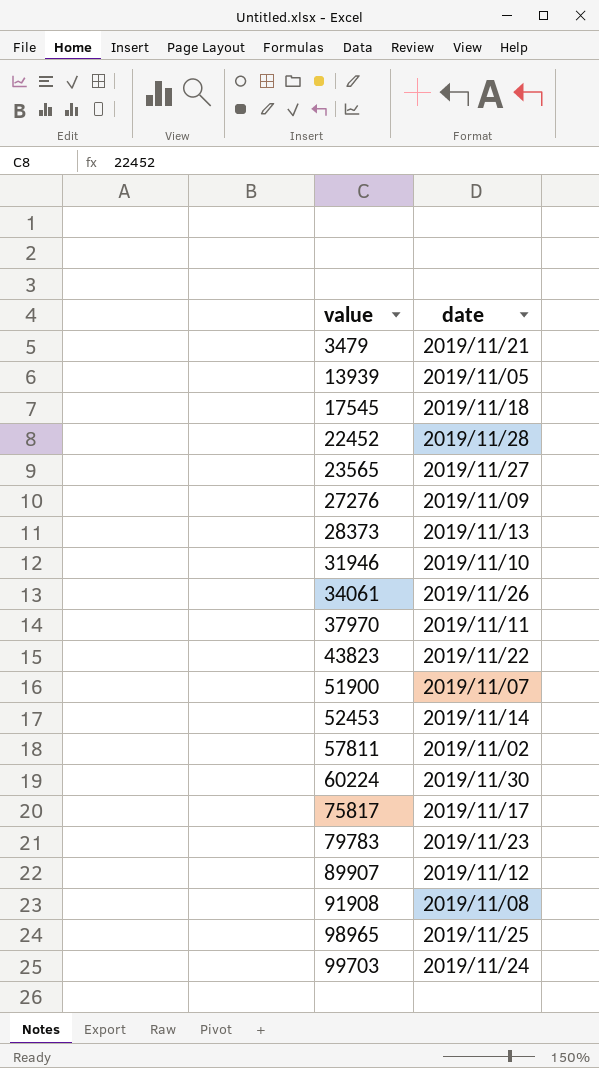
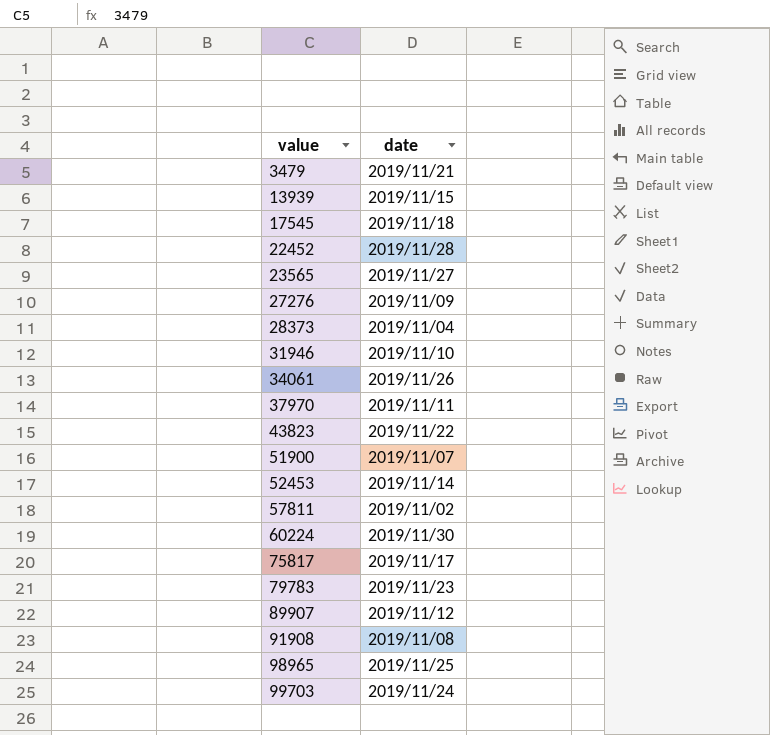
13939 | date: 2019/11/05 -> 2019/11/15
28373 | date: 2019/11/13 -> 2019/11/04

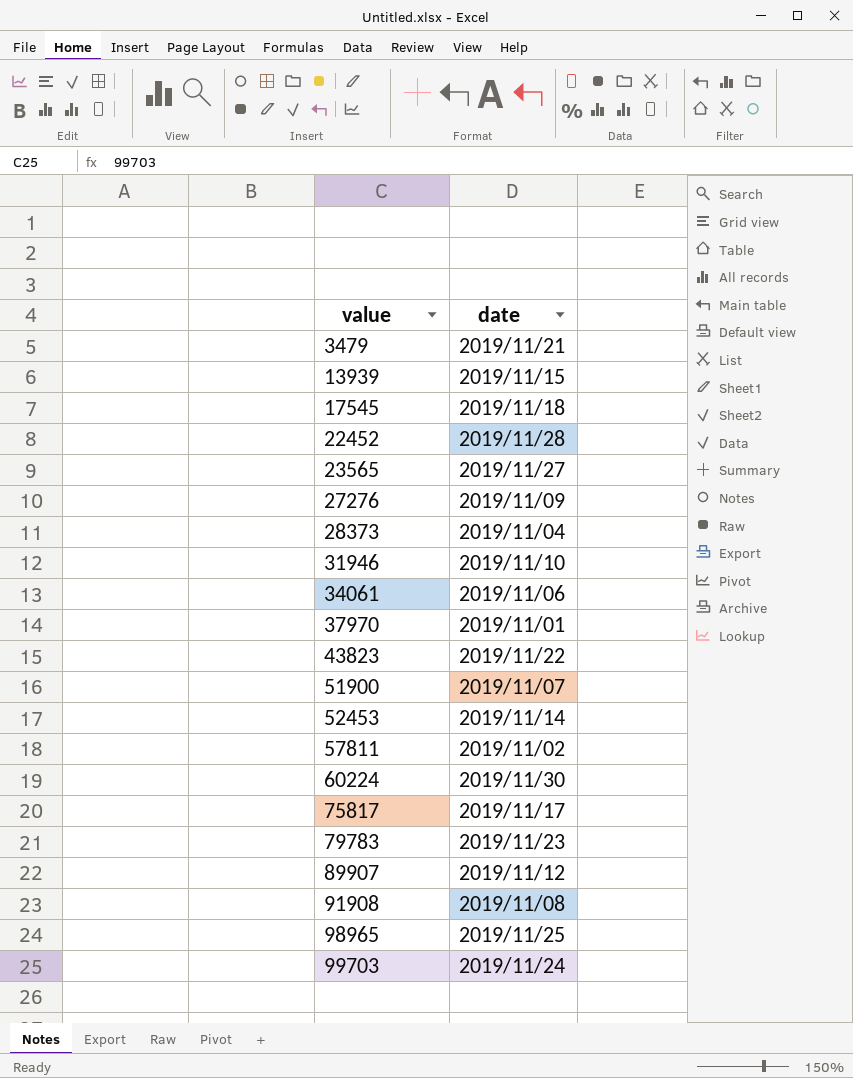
34061 | date: 2019/11/26 -> 2019/11/06
37970 | date: 2019/11/11 -> 2019/11/01

